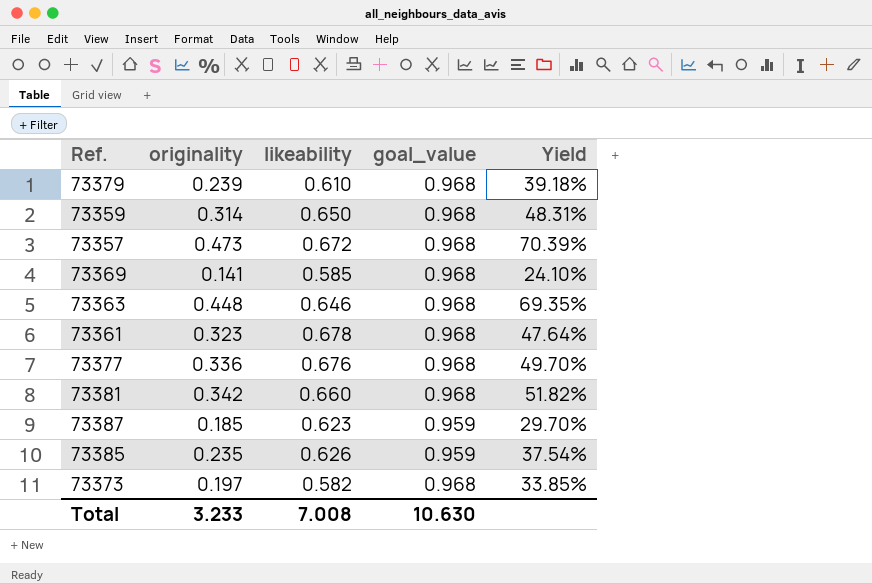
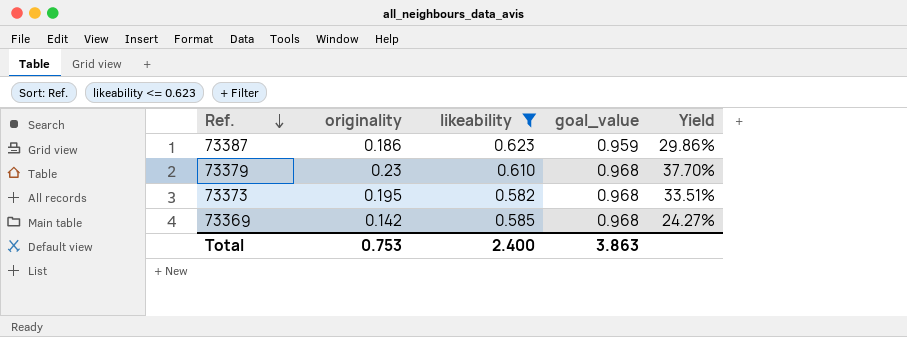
filter: none -> likeability <= 0.623
row order: none -> Ref. descending
73387 | originality: 0.185 -> 0.186
73387 | Yield: 29.70% -> 29.86%
73379 | originality: 0.239 -> 0.23
73379 | Yield: 39.18% -> 37.70%
73373 | originality: 0.197 -> 0.195
73373 | Yield: 33.85% -> 33.51%
73369 | originality: 0.141 -> 0.142
73369 | Yield: 24.10% -> 24.27%
Total | originality: 3.233 -> 0.753
Total | likeability: 7.008 -> 2.400
Total | goal_value: 10.630 -> 3.863

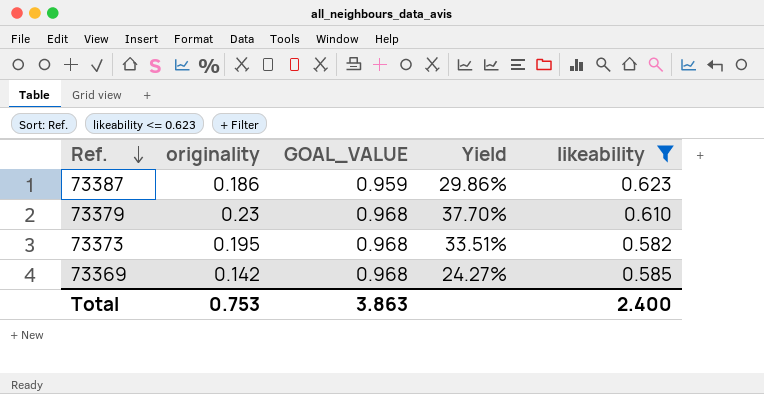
column name: goal_value -> GOAL_VALUE
column likeability | position: 3 -> 5

